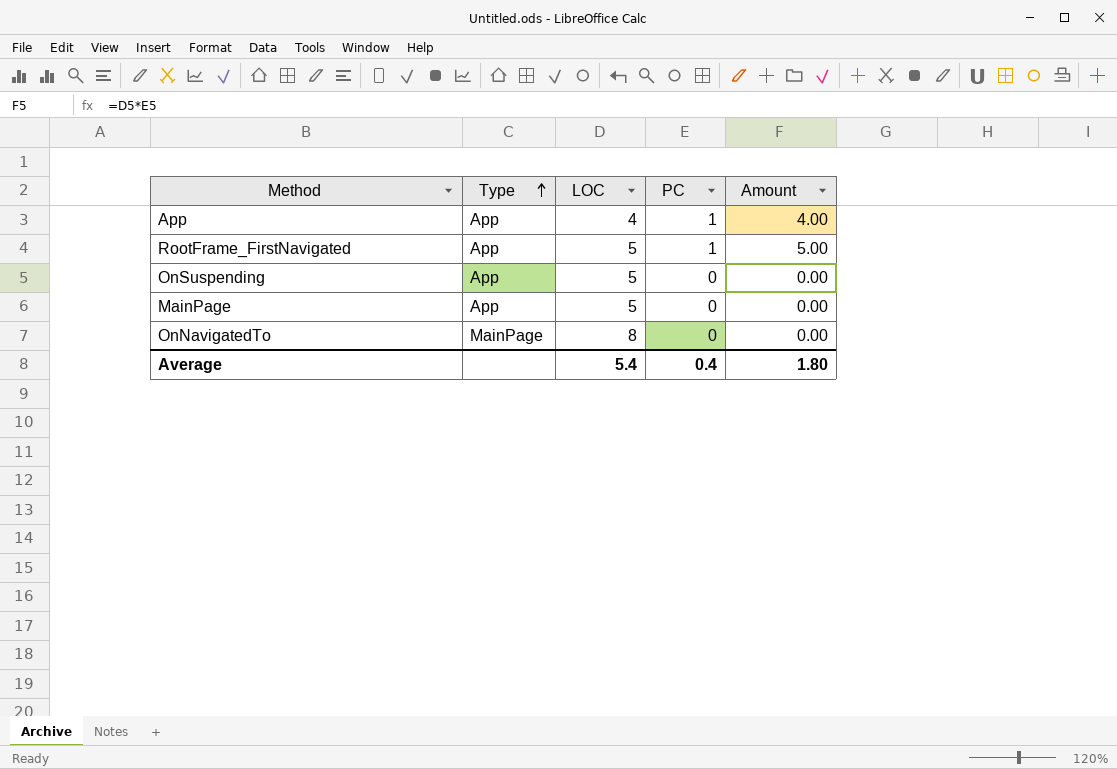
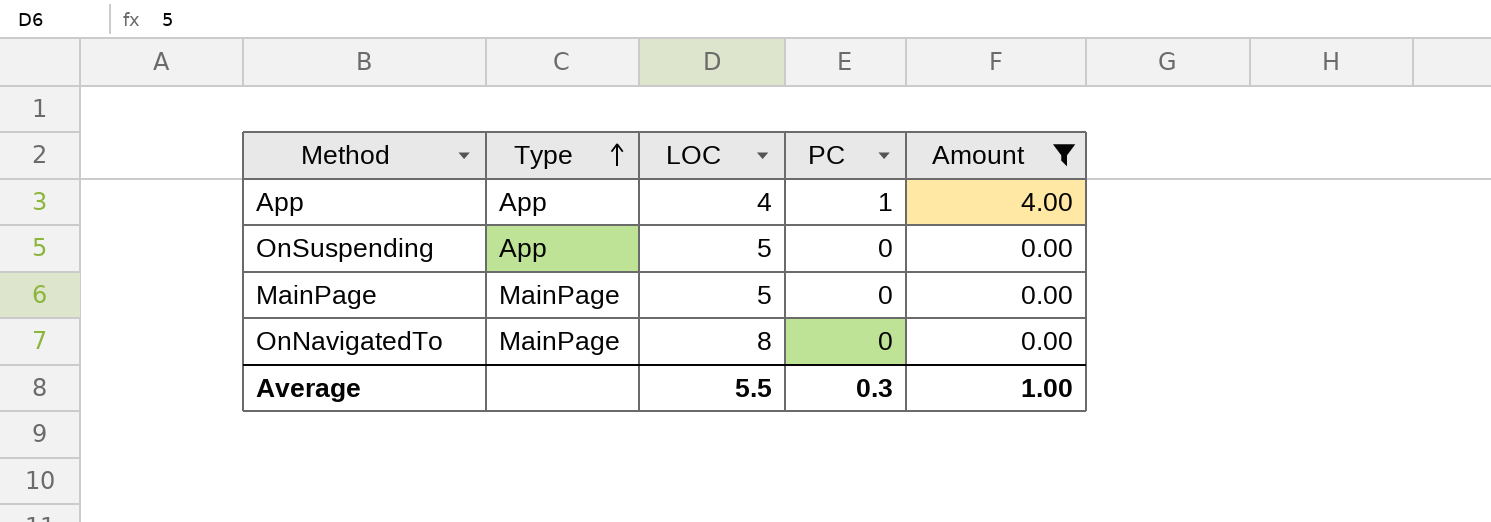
filter: none -> Amount != 5.00
MainPage | Type: App -> MainPage
Average | LOC: 5.4 -> 5.5
Average | PC: 0.4 -> 0.3
Average | Amount: 1.80 -> 1.00

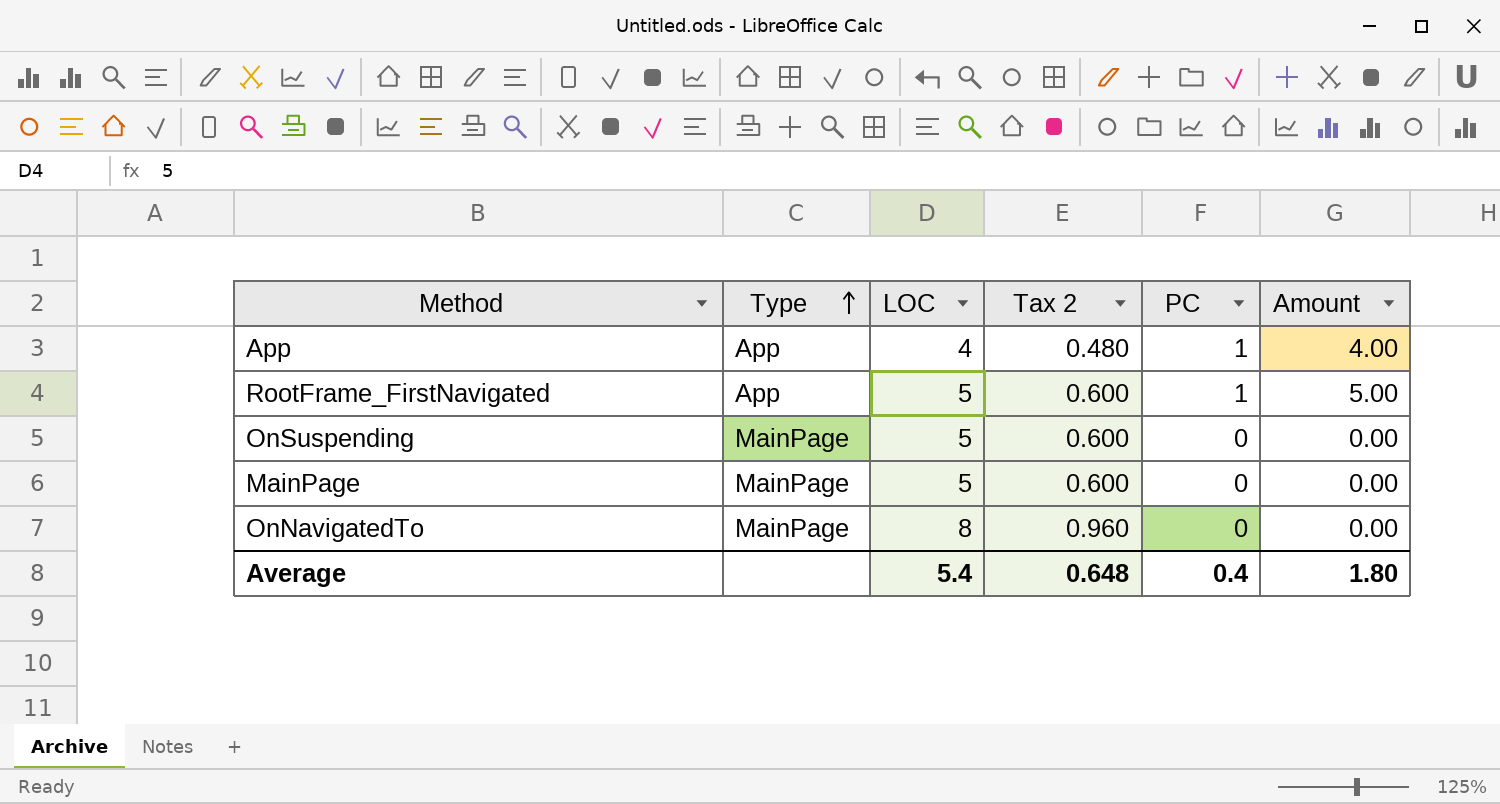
filter: Amount != 5.00 -> none
column Tax 2 | formula: none -> [LOC] * 0.12
OnSuspending | Type: App -> MainPage
Average | LOC: 5.5 -> 5.4
Average | PC: 0.3 -> 0.4
Average | Amount: 1.00 -> 1.80

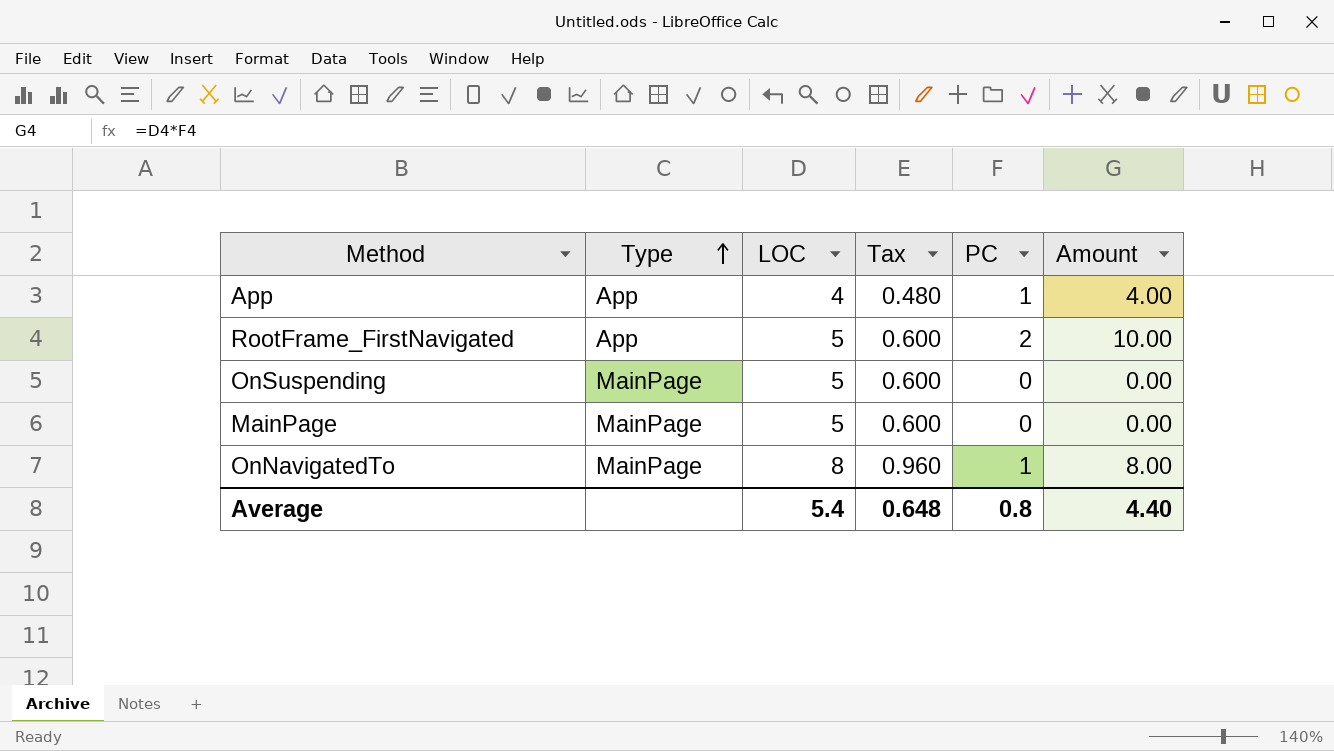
column name: Tax 2 -> Tax
RootFrame_FirstNavigated | PC: 1 -> 2
RootFrame_FirstNavigated | Amount: 5.00 -> 10.00
OnNavigatedTo | PC: 0 -> 1
OnNavigatedTo | Amount: 0.00 -> 8.00
Average | PC: 0.4 -> 0.8
Average | Amount: 1.80 -> 4.40

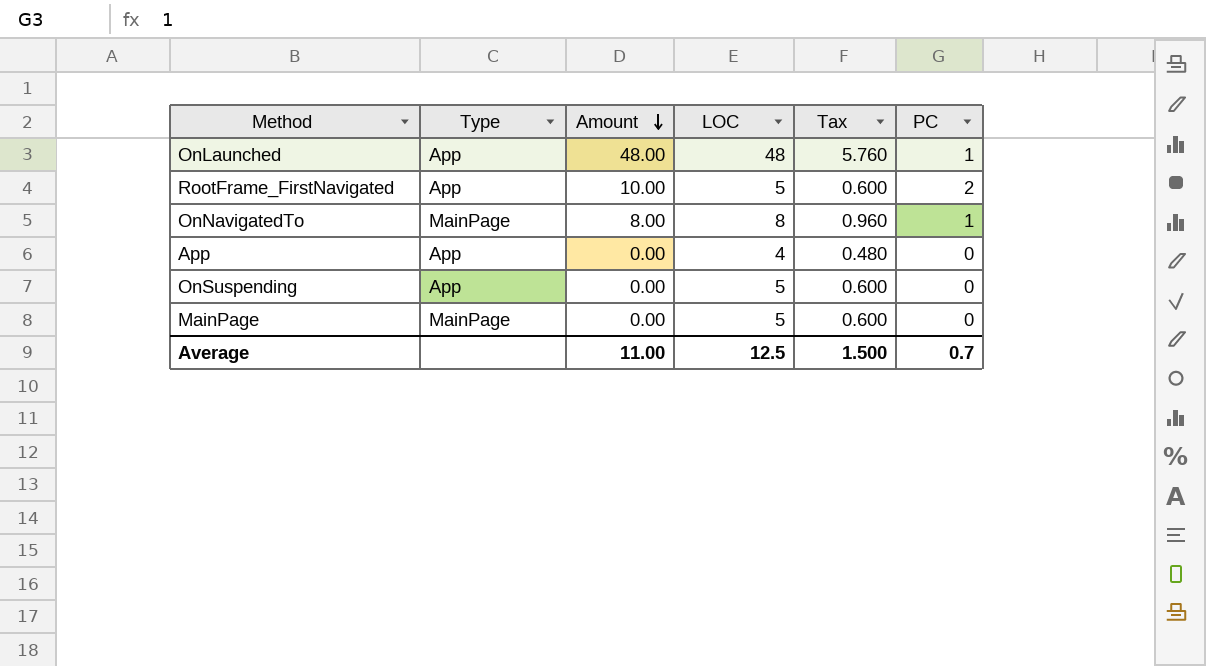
row order: Type ascending -> Amount descending
column Amount | position: 6 -> 3
row OnLaunched: none -> App | 48.00 | 48 | 5.760 | 1
App | Amount: 4.00 -> 0.00
App | PC: 1 -> 0
OnSuspending | Type: MainPage -> App
Average | Amount: 4.40 -> 11.00
Average | LOC: 5.4 -> 12.5
Average | Tax: 0.648 -> 1.500
Average | PC: 0.8 -> 0.7

